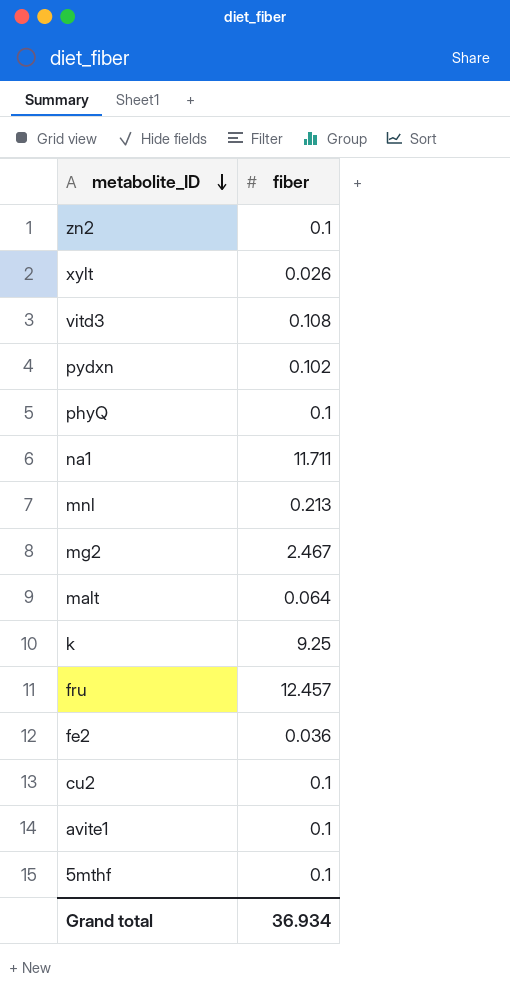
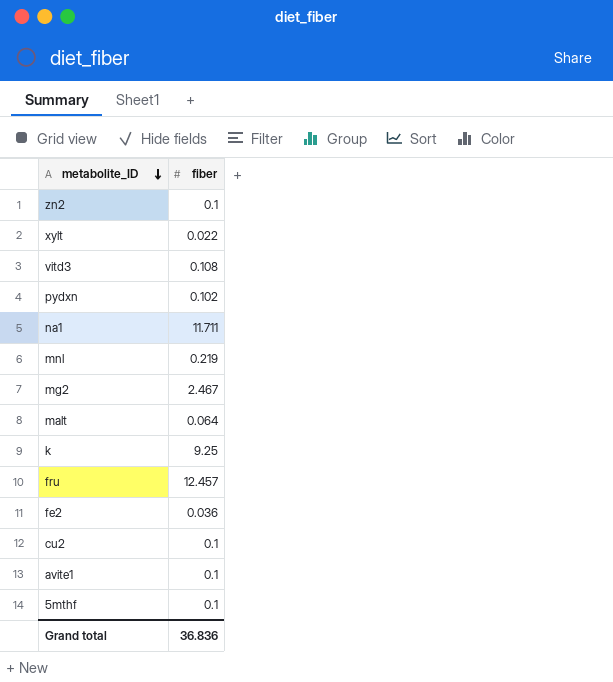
row phyQ: 0.1 -> none
xylt | fiber: 0.026 -> 0.022
mnl | fiber: 0.213 -> 0.219
Grand total | fiber: 36.934 -> 36.836

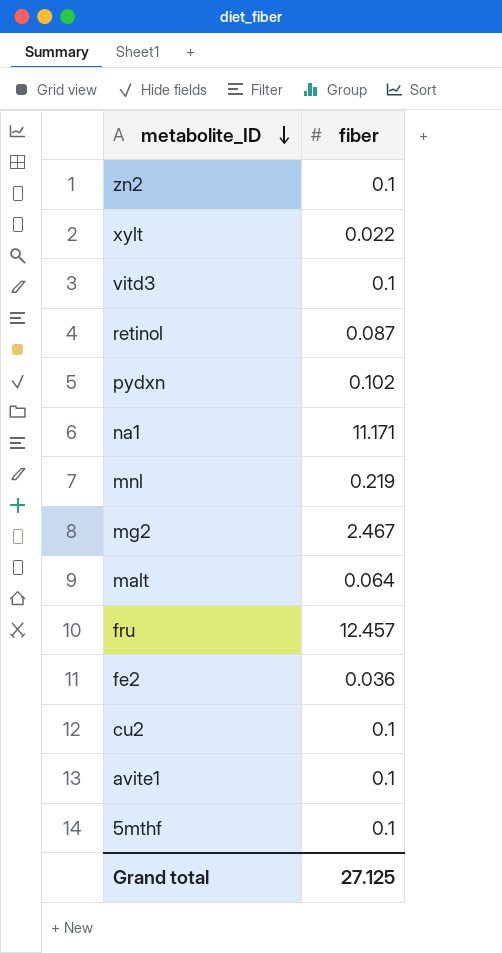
row k: 9.25 -> none
vitd3 | fiber: 0.108 -> 0.1
row retinol: none -> 0.087
na1 | fiber: 11.711 -> 11.171
Grand total | fiber: 36.836 -> 27.125

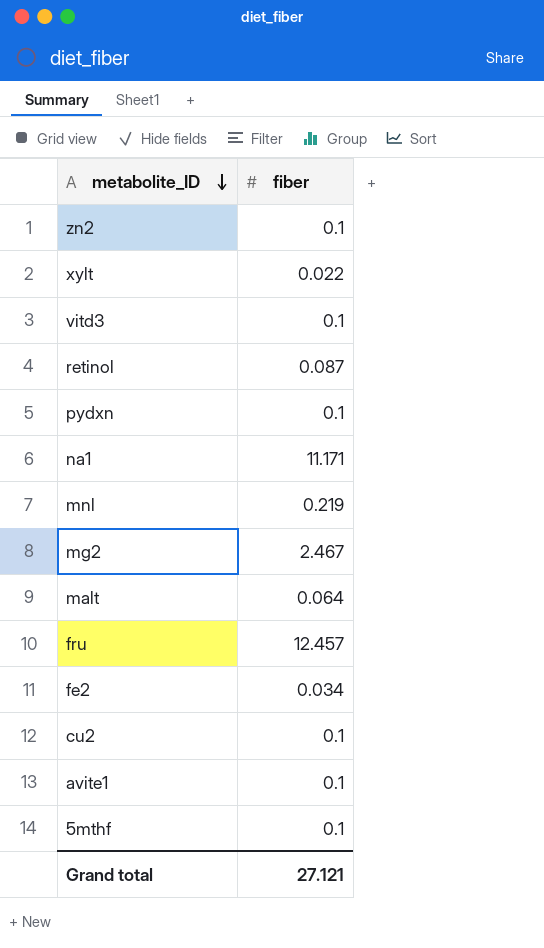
pydxn | fiber: 0.102 -> 0.1
fe2 | fiber: 0.036 -> 0.034
Grand total | fiber: 27.125 -> 27.121

